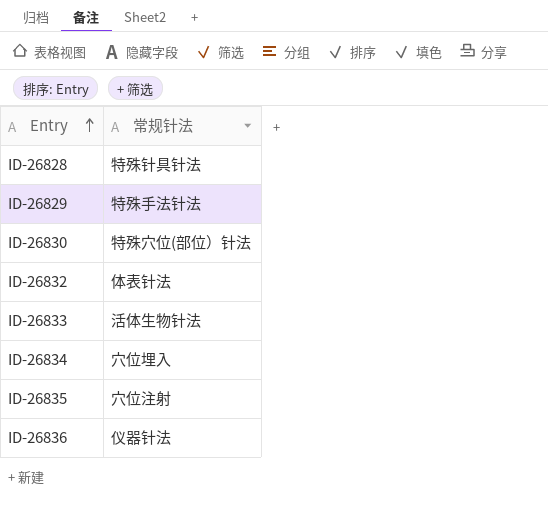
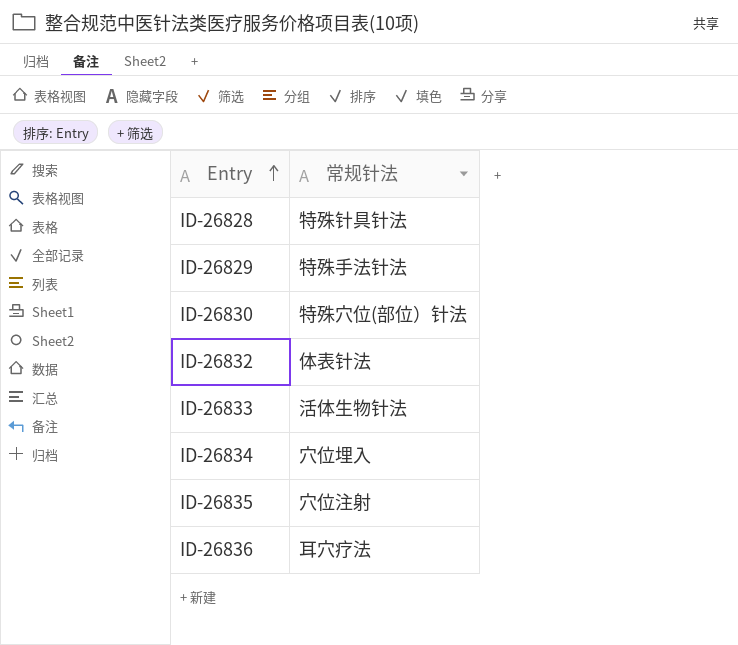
ID-26836 | 常规针法: 仪器针法 -> 耳穴疗法

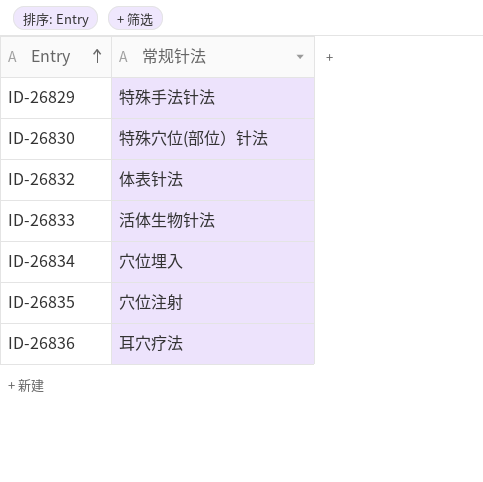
row ID-26828: 特殊针具针法 -> none

